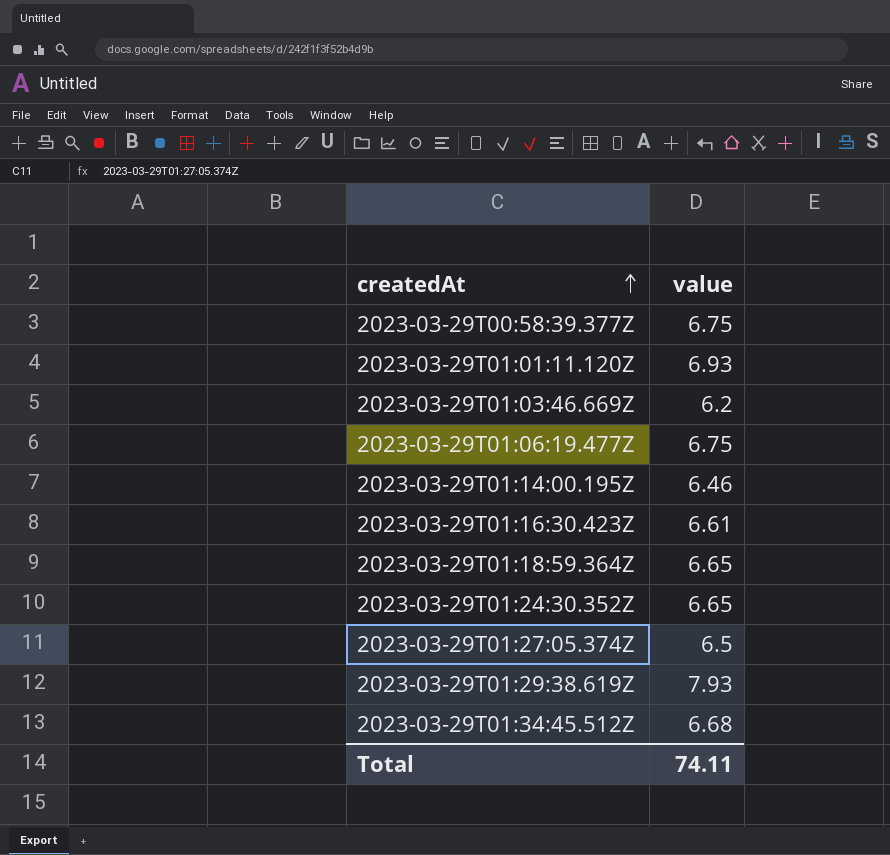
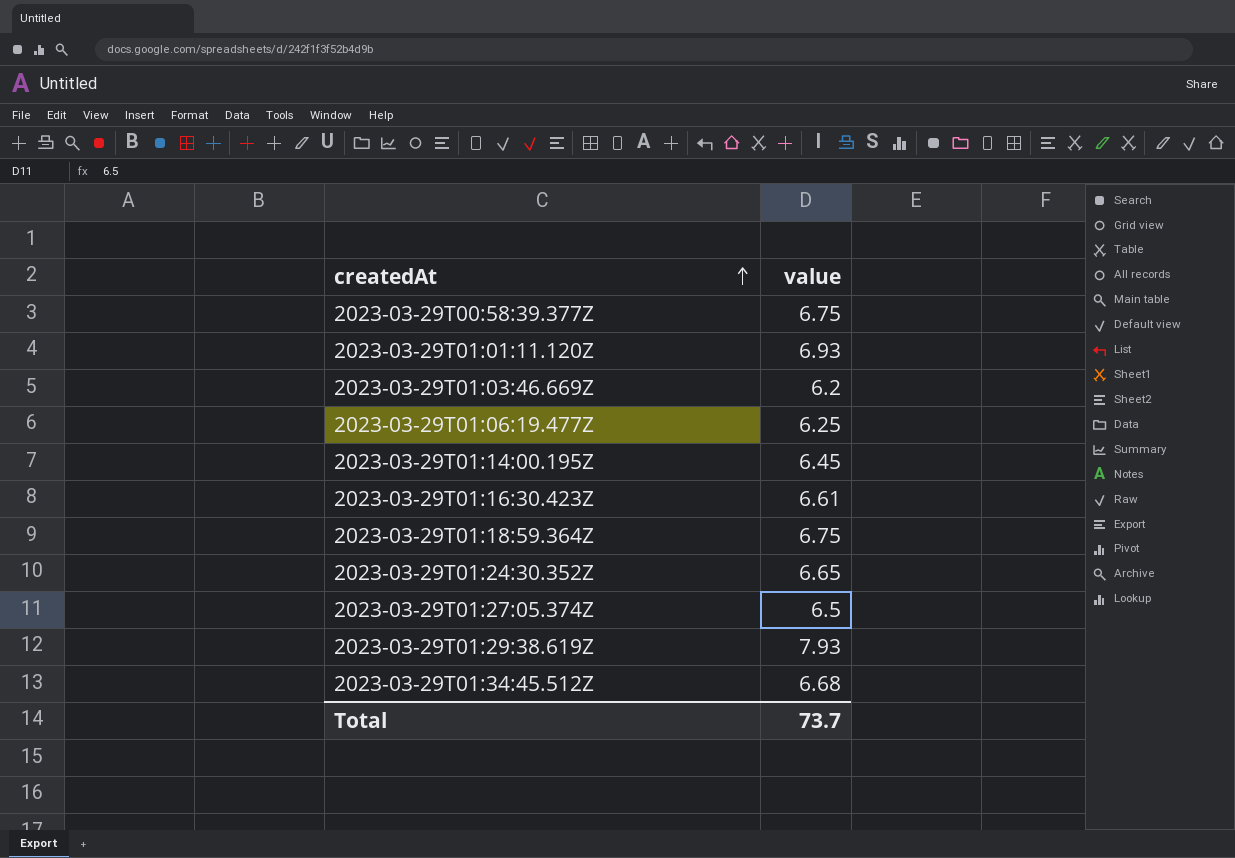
2023-03-29T01:06:19.477Z | value: 6.75 -> 6.25
2023-03-29T01:14:00.195Z | value: 6.46 -> 6.45
2023-03-29T01:18:59.364Z | value: 6.65 -> 6.75
Total | value: 74.11 -> 73.7

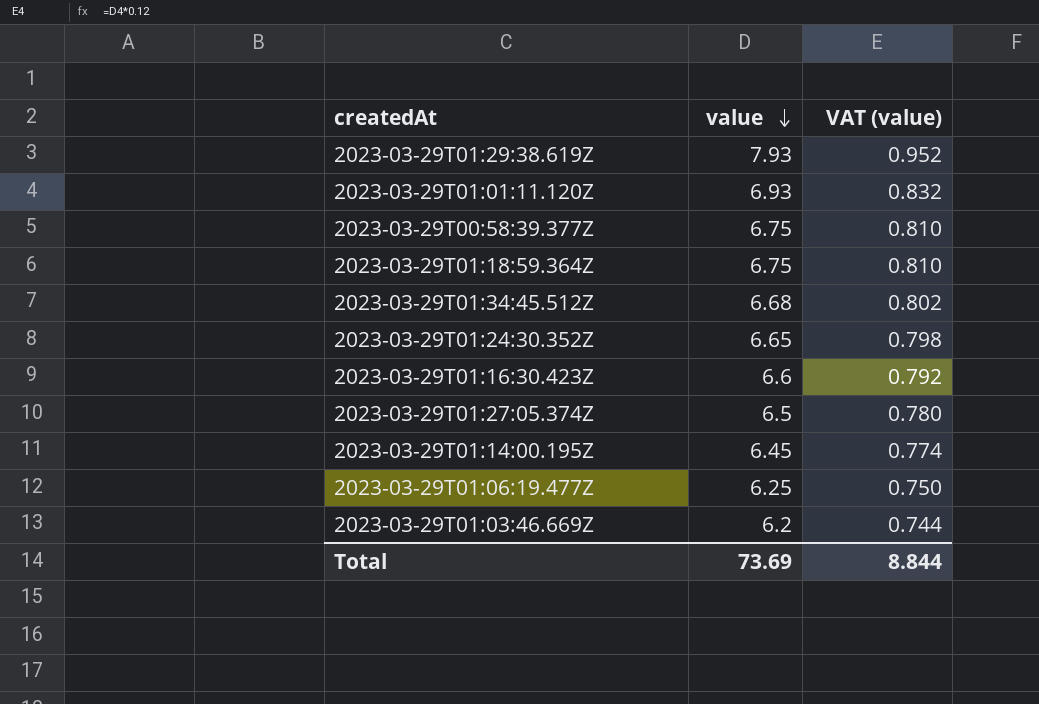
row order: createdAt ascending -> value descending
column VAT (value) | formula: none -> [value] * 0.12
2023-03-29T01:16:30.423Z | value: 6.61 -> 6.6
Total | value: 73.7 -> 73.69

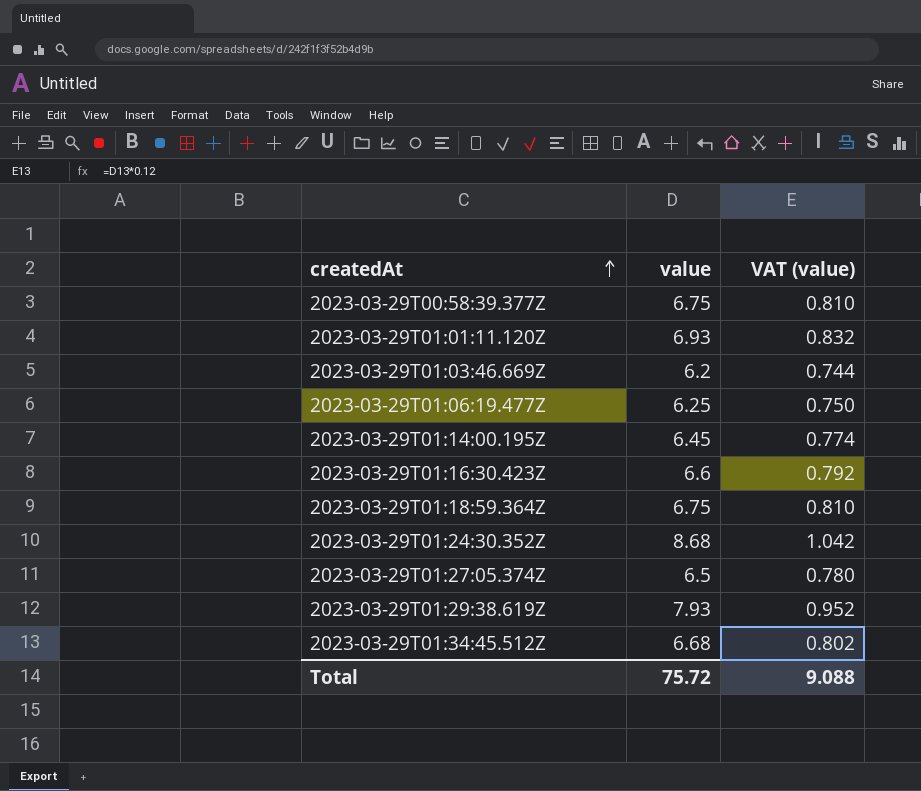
row order: value descending -> createdAt ascending
2023-03-29T01:24:30.352Z | value: 6.65 -> 8.68
2023-03-29T01:24:30.352Z | VAT (value): 0.798 -> 1.042
Total | value: 73.69 -> 75.72
Total | VAT (value): 8.844 -> 9.088

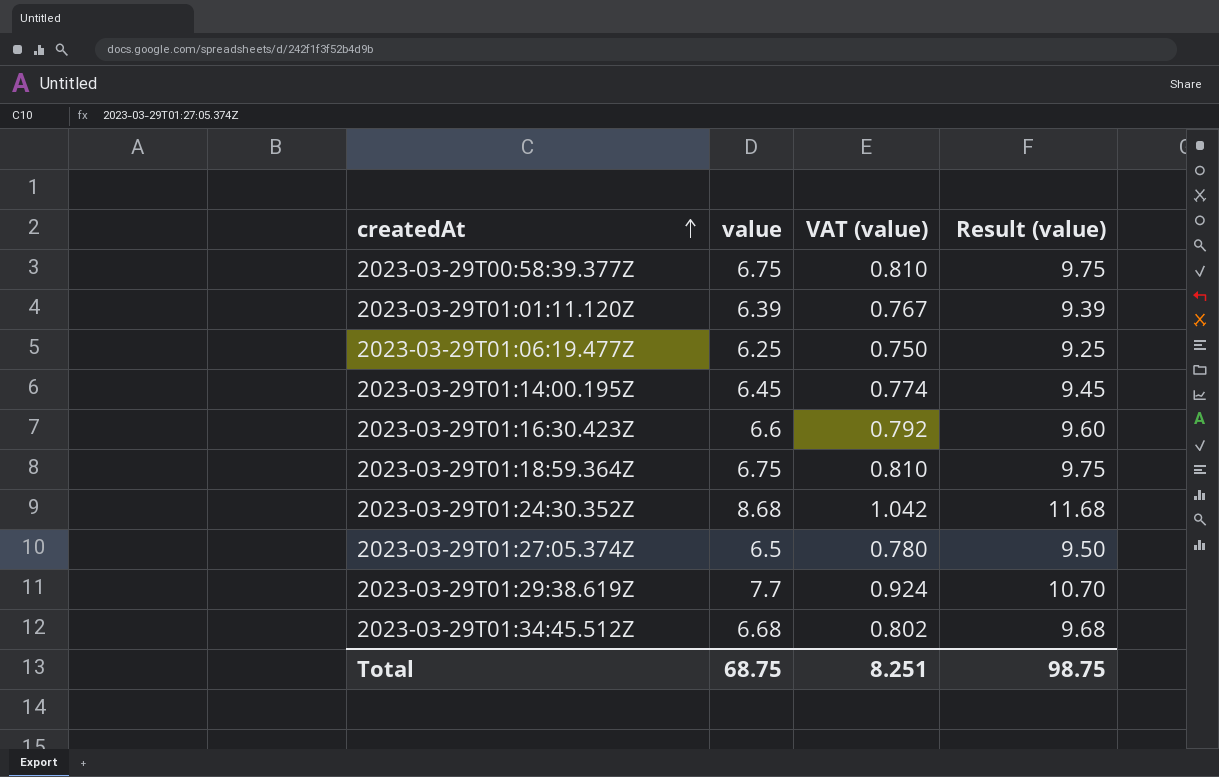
column Result (value) | formula: none -> [value] + 3
row 2023-03-29T01:03:46.669Z: 6.2 | 0.744 -> none
2023-03-29T01:01:11.120Z | value: 6.93 -> 6.39
2023-03-29T01:01:11.120Z | VAT (value): 0.832 -> 0.767
2023-03-29T01:29:38.619Z | value: 7.93 -> 7.7
2023-03-29T01:29:38.619Z | VAT (value): 0.952 -> 0.924
Total | value: 75.72 -> 68.75
Total | VAT (value): 9.088 -> 8.251

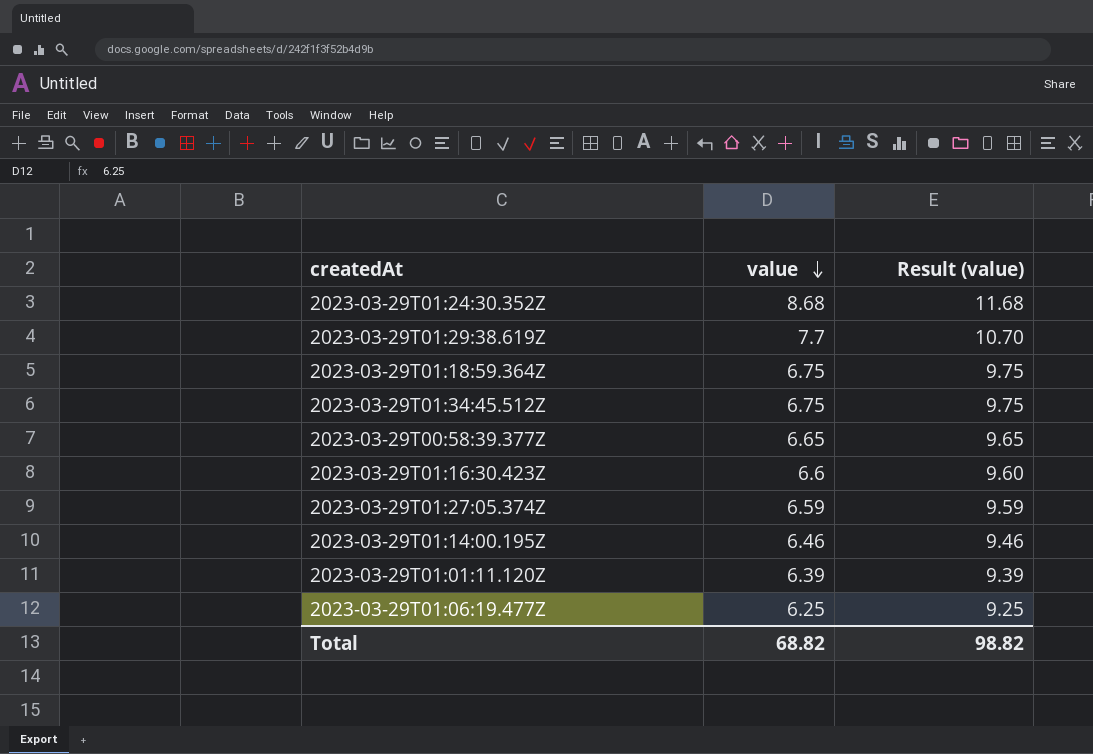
row order: createdAt ascending -> value descending
column VAT (value) | formula: [value] * 0.12 -> none
2023-03-29T01:34:45.512Z | value: 6.68 -> 6.75
2023-03-29T01:34:45.512Z | Result (value): 9.68 -> 9.75
2023-03-29T00:58:39.377Z | value: 6.75 -> 6.65
2023-03-29T00:58:39.377Z | Result (value): 9.75 -> 9.65
2023-03-29T01:27:05.374Z | value: 6.5 -> 6.59
2023-03-29T01:27:05.374Z | Result (value): 9.50 -> 9.59
2023-03-29T01:14:00.195Z | value: 6.45 -> 6.46
2023-03-29T01:14:00.195Z | Result (value): 9.45 -> 9.46
Total | value: 68.75 -> 68.82
Total | Result (value): 98.75 -> 98.82

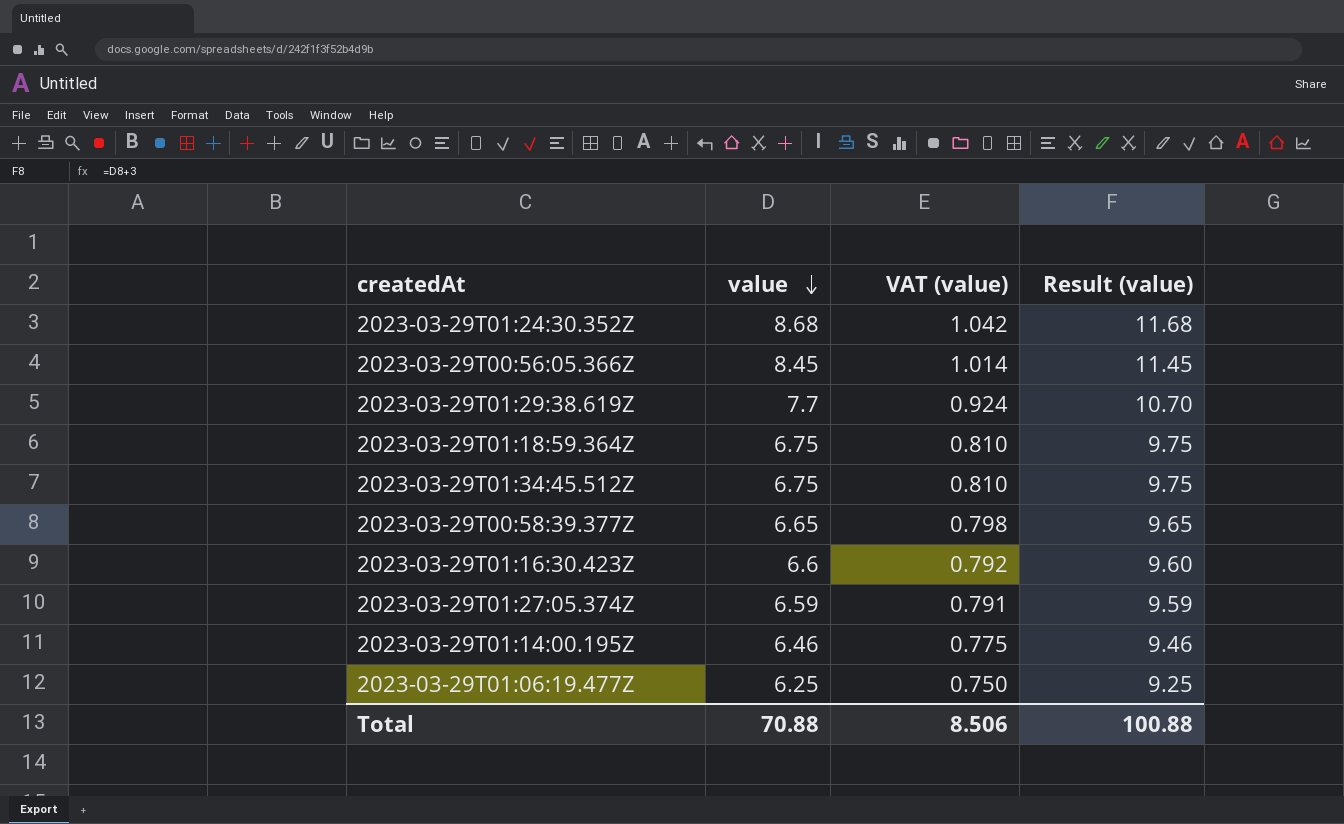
column VAT (value) | formula: none -> [value] * 0.12
row 2023-03-29T01:01:11.120Z: 6.39 | 9.39 -> none
row 2023-03-29T00:56:05.366Z: none -> 8.45 | 1.014 | 11.45
Total | value: 68.82 -> 70.88
Total | Result (value): 98.82 -> 100.88

